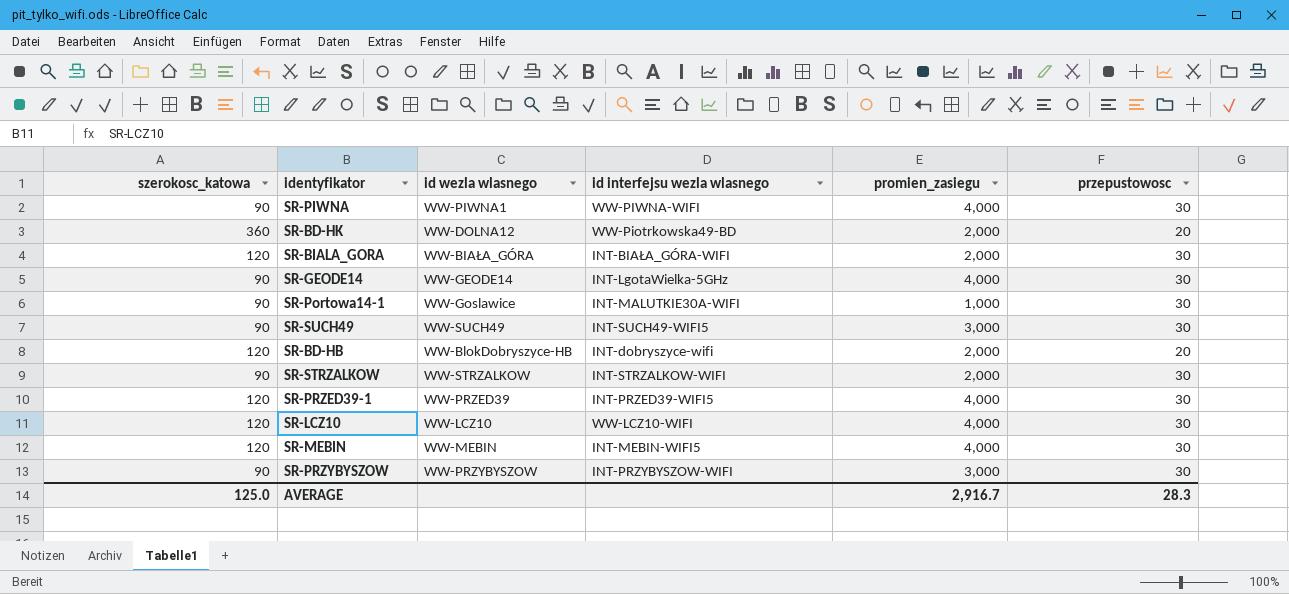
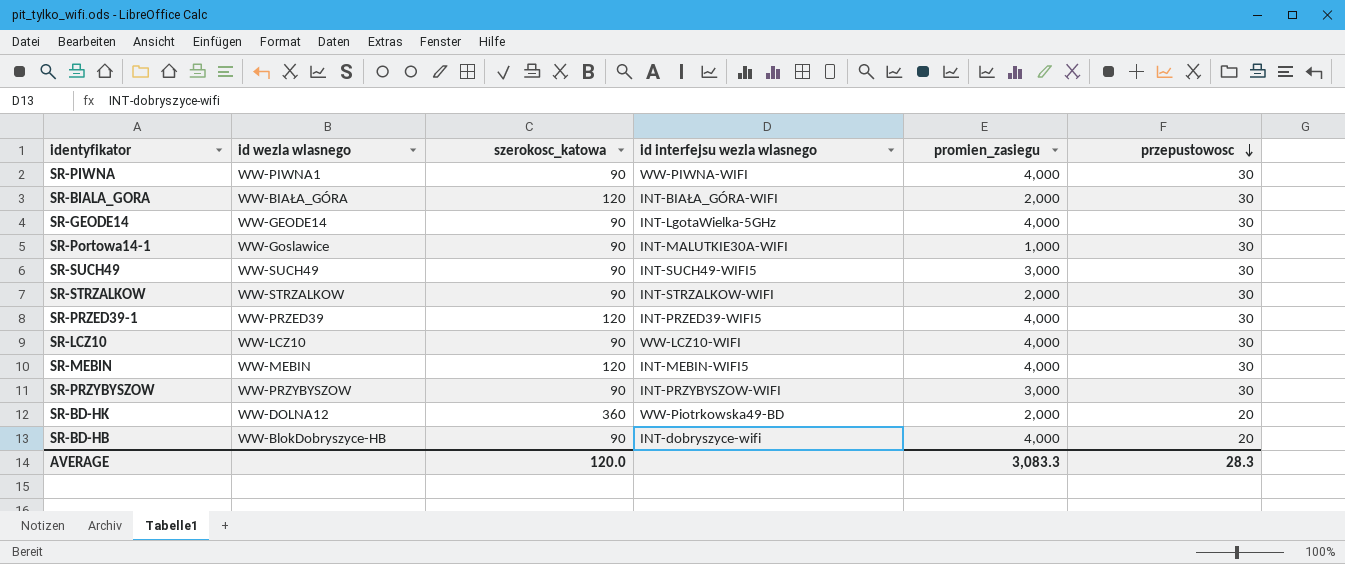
row order: none -> przepustowosc descending
column szerokosc_katowa | position: 1 -> 3
SR-LCZ10 | szerokosc_katowa: 120 -> 90
SR-BD-HB | szerokosc_katowa: 120 -> 90
SR-BD-HB | promien_zasiegu: 2,000 -> 4,000
AVERAGE | szerokosc_katowa: 125.0 -> 120.0
AVERAGE | promien_zasiegu: 2,916.7 -> 3,083.3

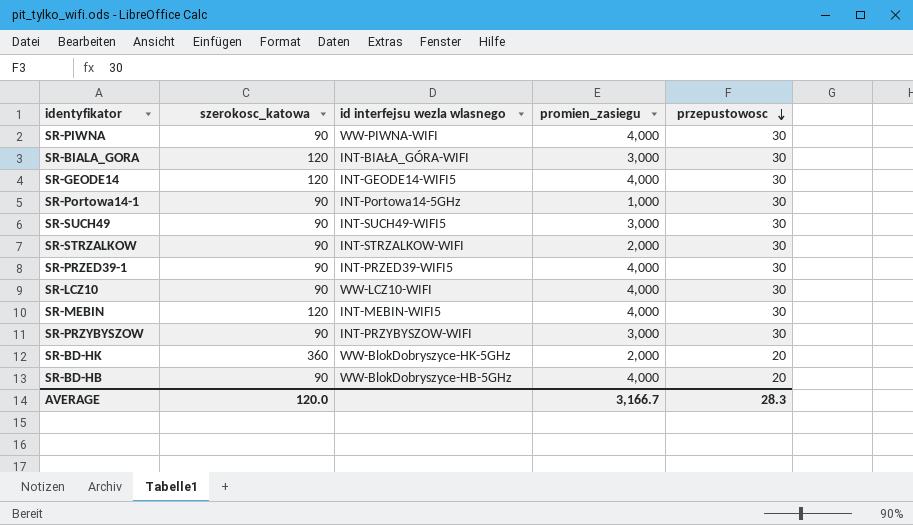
column id wezla wlasnego | position: 2 -> none
SR-BIALA_GORA | promien_zasiegu: 2,000 -> 3,000
SR-GEODE14 | szerokosc_katowa: 90 -> 120
SR-GEODE14 | id interfejsu wezla wlasnego: INT-LgotaWielka-5GHz -> INT-GEODE14-WIFI5
SR-Portowa14-1 | id interfejsu wezla wlasnego: INT-MALUTKIE30A-WIFI -> INT-Portowa14-5GHz
SR-PRZED39-1 | szerokosc_katowa: 120 -> 90
SR-BD-HK | id interfejsu wezla wlasnego: WW-Piotrkowska49-BD -> WW-BlokDobryszyce-HK-5GHz
SR-BD-HB | id interfejsu wezla wlasnego: INT-dobryszyce-wifi -> WW-BlokDobryszyce-HB-5GHz
AVERAGE | promien_zasiegu: 3,083.3 -> 3,166.7

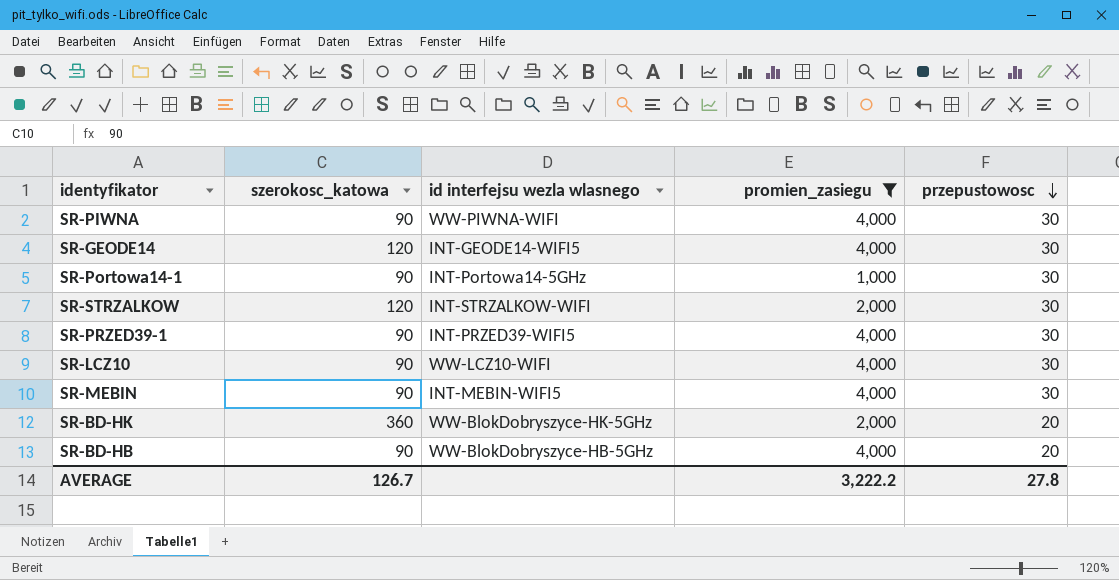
filter: none -> promien_zasiegu != 3,000
SR-STRZALKOW | szerokosc_katowa: 90 -> 120
SR-MEBIN | szerokosc_katowa: 120 -> 90
AVERAGE | szerokosc_katowa: 120.0 -> 126.7
AVERAGE | promien_zasiegu: 3,166.7 -> 3,222.2
AVERAGE | przepustowosc: 28.3 -> 27.8

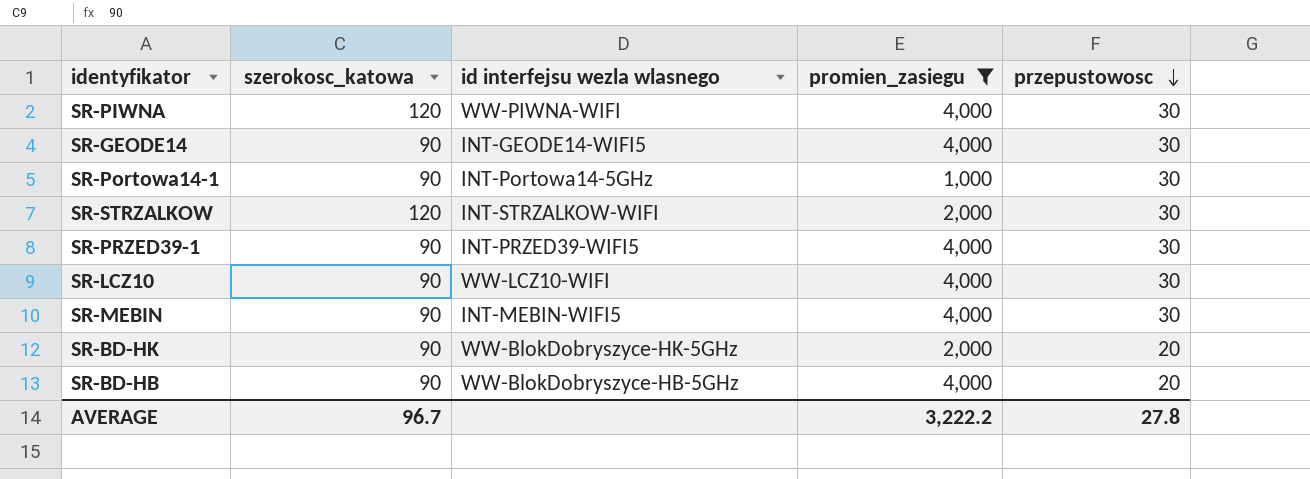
SR-PIWNA | szerokosc_katowa: 90 -> 120
SR-GEODE14 | szerokosc_katowa: 120 -> 90
SR-BD-HK | szerokosc_katowa: 360 -> 90
AVERAGE | szerokosc_katowa: 126.7 -> 96.7

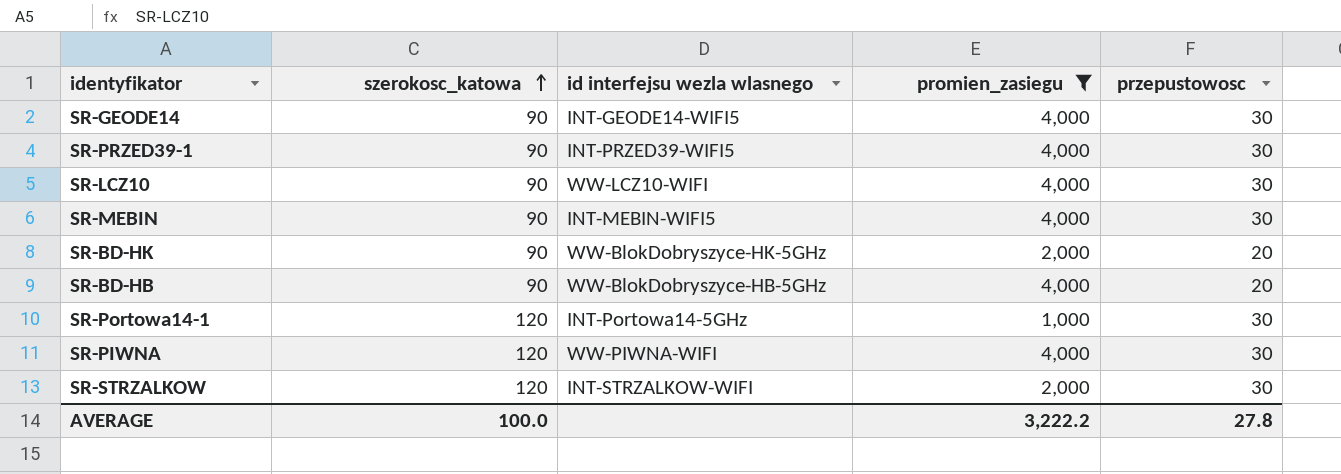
row order: przepustowosc descending -> szerokosc_katowa ascending
SR-Portowa14-1 | szerokosc_katowa: 90 -> 120
AVERAGE | szerokosc_katowa: 96.7 -> 100.0

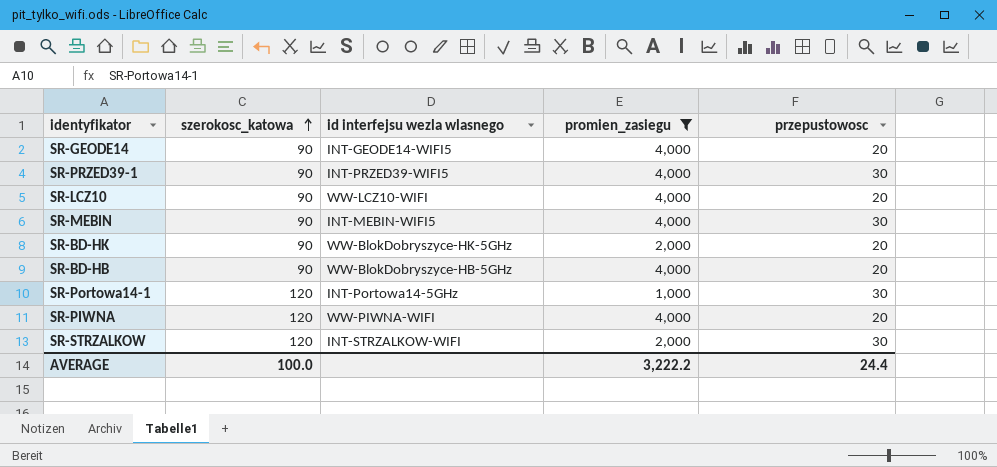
SR-GEODE14 | przepustowosc: 30 -> 20
SR-LCZ10 | przepustowosc: 30 -> 20
SR-PIWNA | przepustowosc: 30 -> 20
AVERAGE | przepustowosc: 27.8 -> 24.4

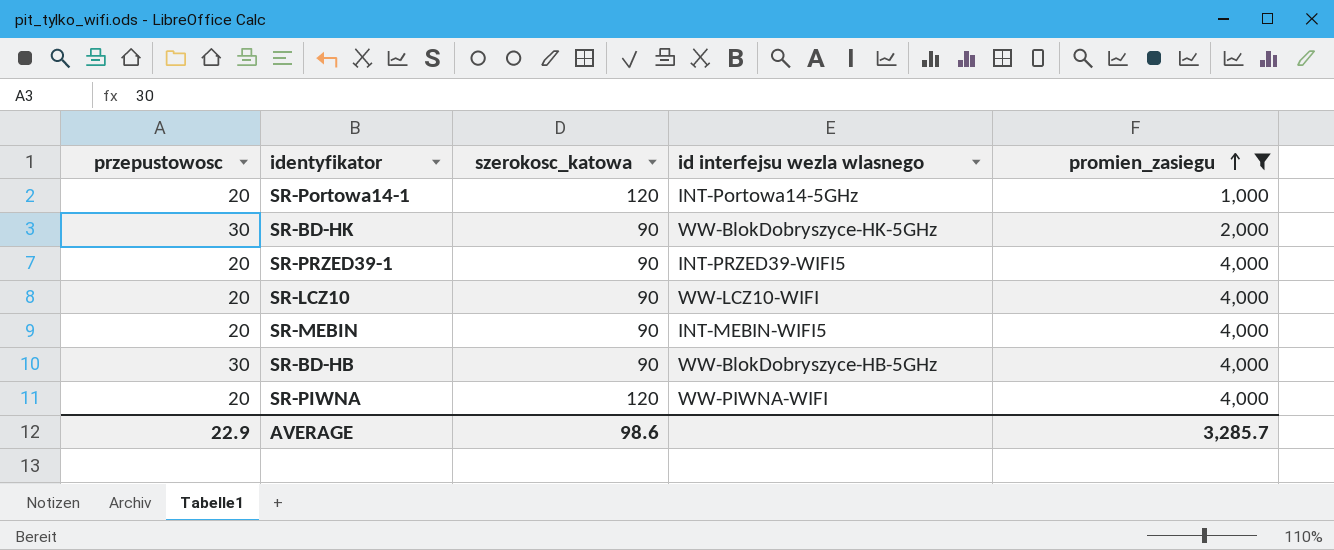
row order: szerokosc_katowa ascending -> promien_zasiegu ascending
column przepustowosc | position: 5 -> 1
row SR-GEODE14: 90 | INT-GEODE14-WIFI5 | 4,000 | 20 -> none
row SR-STRZALKOW: 120 | INT-STRZALKOW-WIFI | 2,000 | 30 -> none
SR-Portowa14-1 | przepustowosc: 30 -> 20
SR-BD-HK | przepustowosc: 20 -> 30
SR-PRZED39-1 | przepustowosc: 30 -> 20
SR-MEBIN | przepustowosc: 30 -> 20
SR-BD-HB | przepustowosc: 20 -> 30
AVERAGE | przepustowosc: 24.4 -> 22.9
AVERAGE | szerokosc_katowa: 100.0 -> 98.6
AVERAGE | promien_zasiegu: 3,222.2 -> 3,285.7

